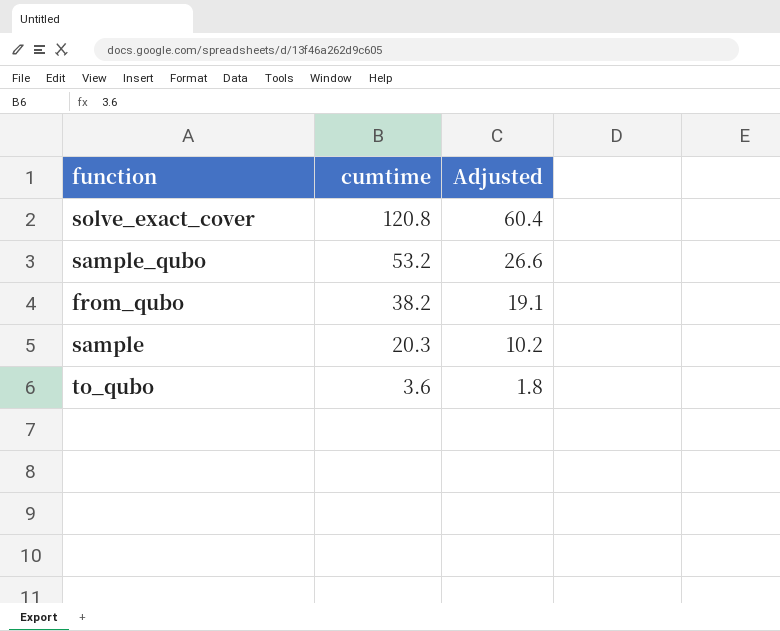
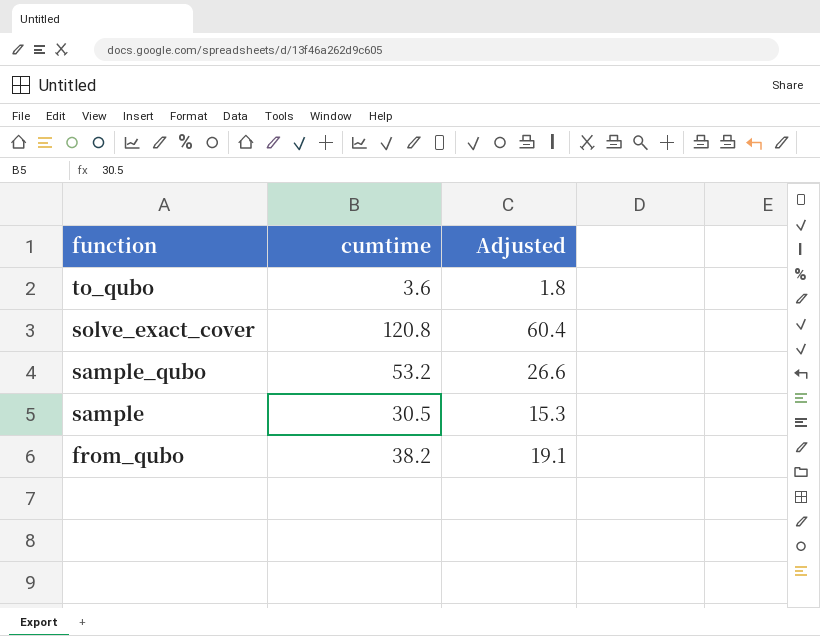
row order: cumtime descending -> function descending
sample | cumtime: 20.3 -> 30.5
sample | Adjusted: 10.2 -> 15.3

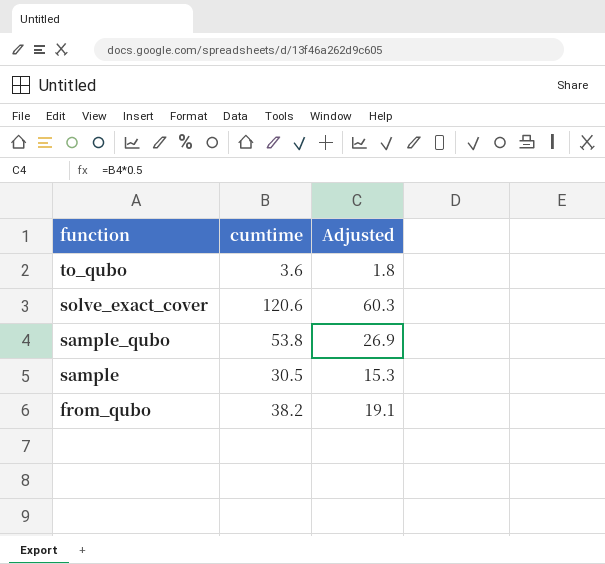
solve_exact_cover | cumtime: 120.8 -> 120.6
solve_exact_cover | Adjusted: 60.4 -> 60.3
sample_qubo | cumtime: 53.2 -> 53.8
sample_qubo | Adjusted: 26.6 -> 26.9

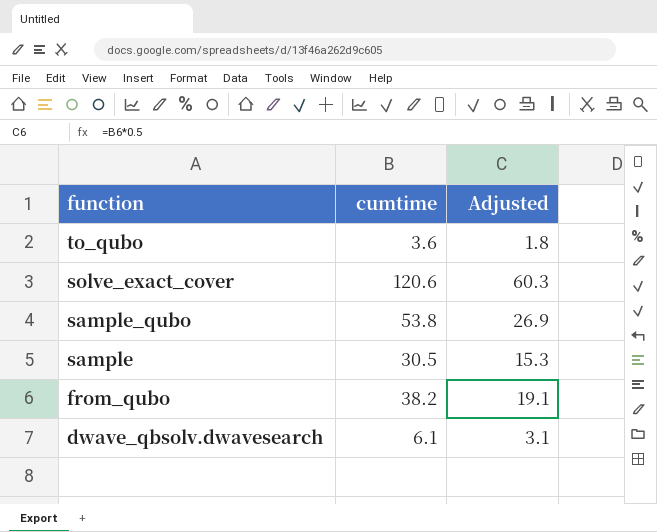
row dwave_qbsolv.dwavesearch: none -> 6.1 | 3.1

